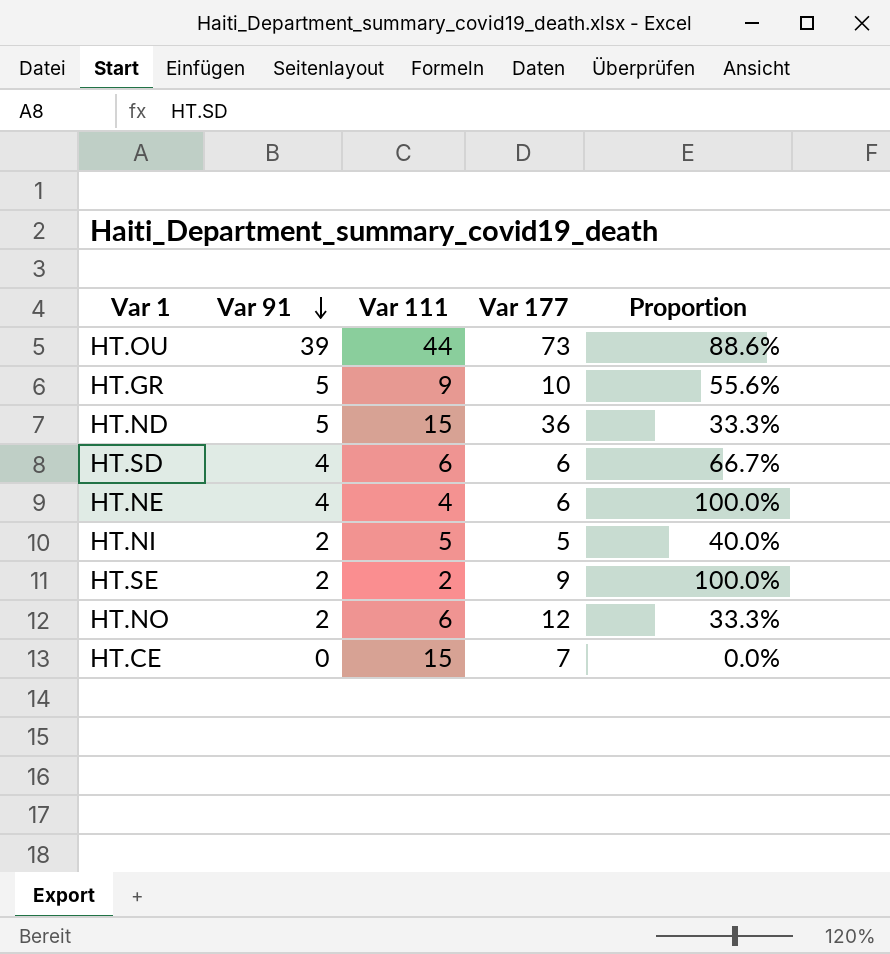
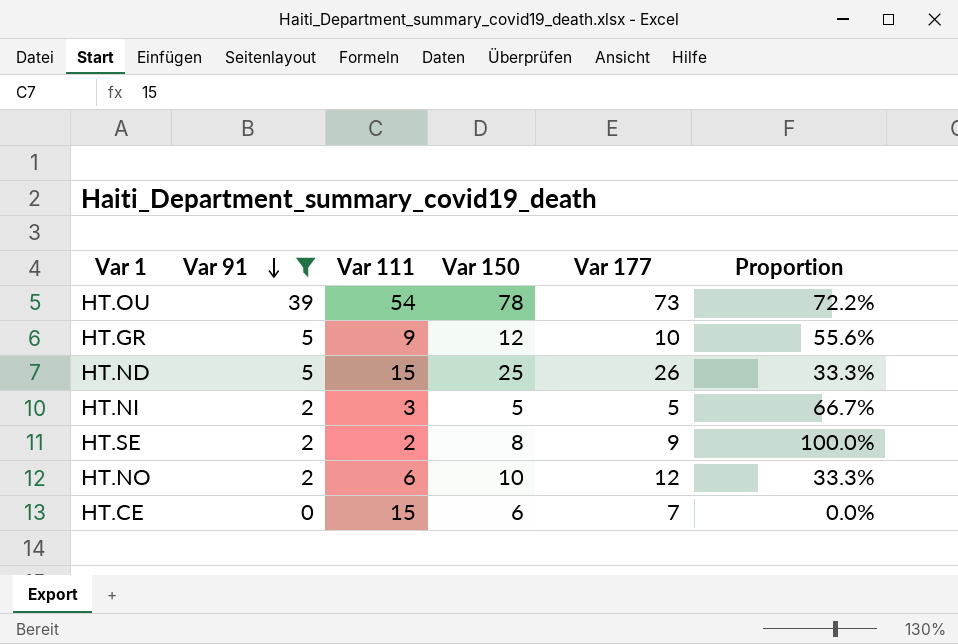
filter: none -> Var 91 != 4
column Var 150 | position: none -> 4
HT.OU | Var 111: 44 -> 54
HT.OU | Proportion: 88.6% -> 72.2%
HT.ND | Var 177: 36 -> 26
HT.NI | Var 111: 5 -> 3
HT.NI | Proportion: 40.0% -> 66.7%

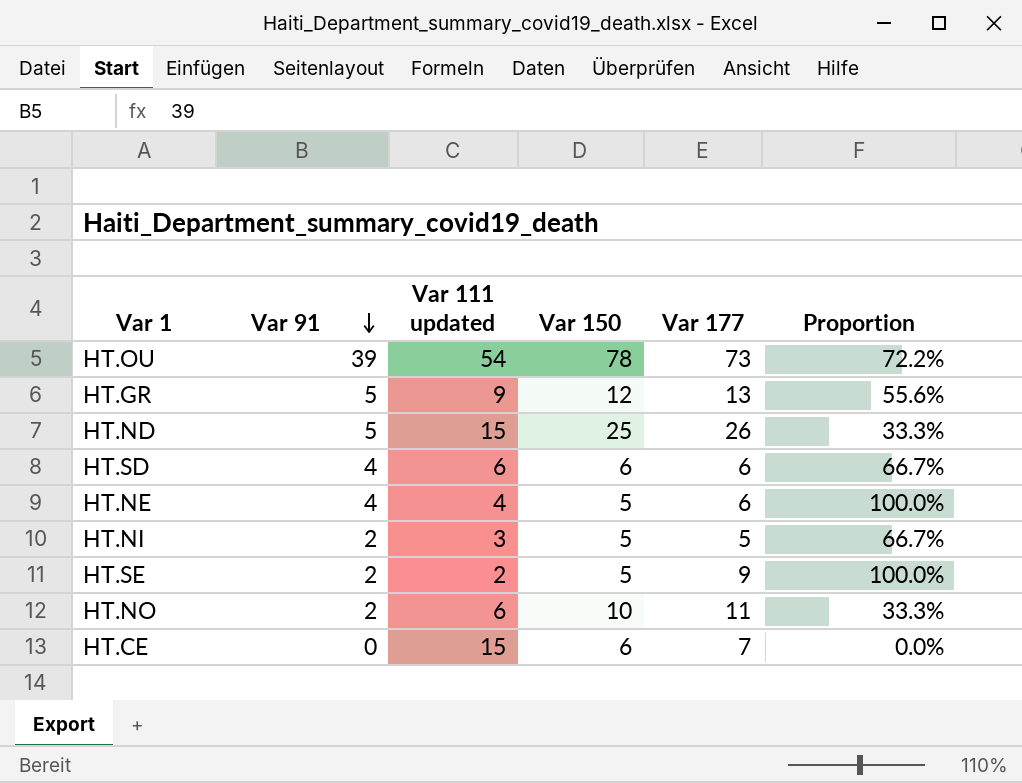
filter: Var 91 != 4 -> none
column name: Var 111 -> Var 111 updated
HT.GR | Var 177: 10 -> 13
HT.SE | Var 150: 8 -> 5
HT.NO | Var 177: 12 -> 11

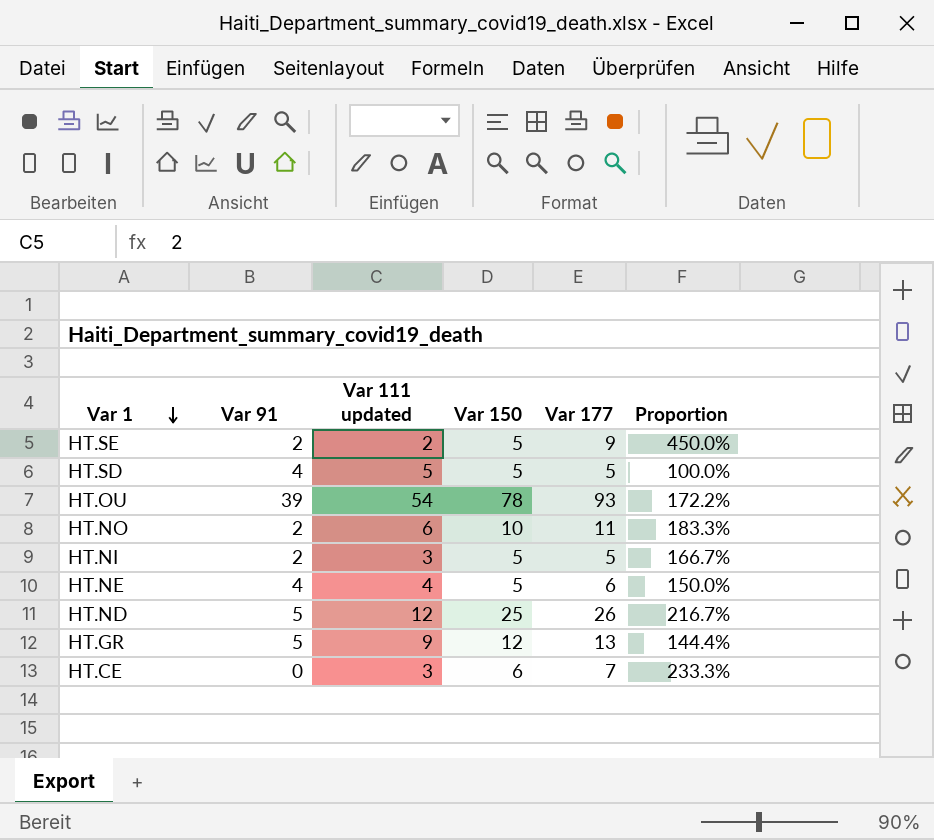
row order: Var 91 descending -> Var 1 descending
column Proportion | formula: [Var 91] / [Var 111 updated] -> [Var 177] / [Var 111 updated]
HT.SD | Var 111 updated: 6 -> 5
HT.SD | Var 150: 6 -> 5
HT.SD | Var 177: 6 -> 5
HT.OU | Var 177: 73 -> 93
HT.ND | Var 111 updated: 15 -> 12
HT.CE | Var 111 updated: 15 -> 3

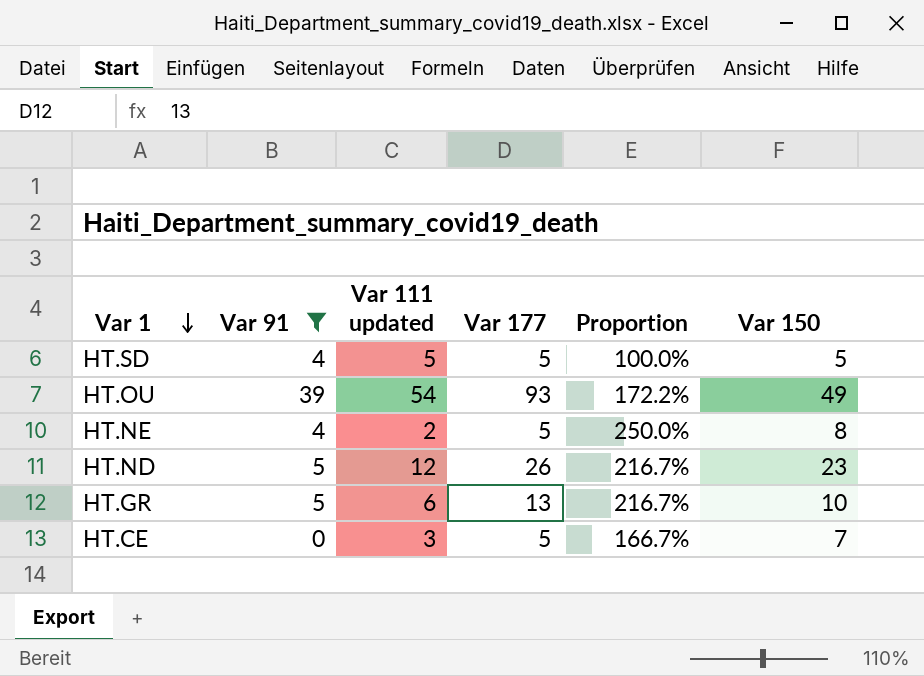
filter: none -> Var 91 != 2
column Var 150 | position: 4 -> 6
HT.OU | Var 150: 78 -> 49
HT.NE | Var 111 updated: 4 -> 2
HT.NE | Var 177: 6 -> 5
HT.NE | Proportion: 150.0% -> 250.0%
HT.NE | Var 150: 5 -> 8
HT.ND | Var 150: 25 -> 23
HT.GR | Var 111 updated: 9 -> 6
HT.GR | Proportion: 144.4% -> 216.7%
HT.GR | Var 150: 12 -> 10
HT.CE | Var 177: 7 -> 5
HT.CE | Proportion: 233.3% -> 166.7%
HT.CE | Var 150: 6 -> 7

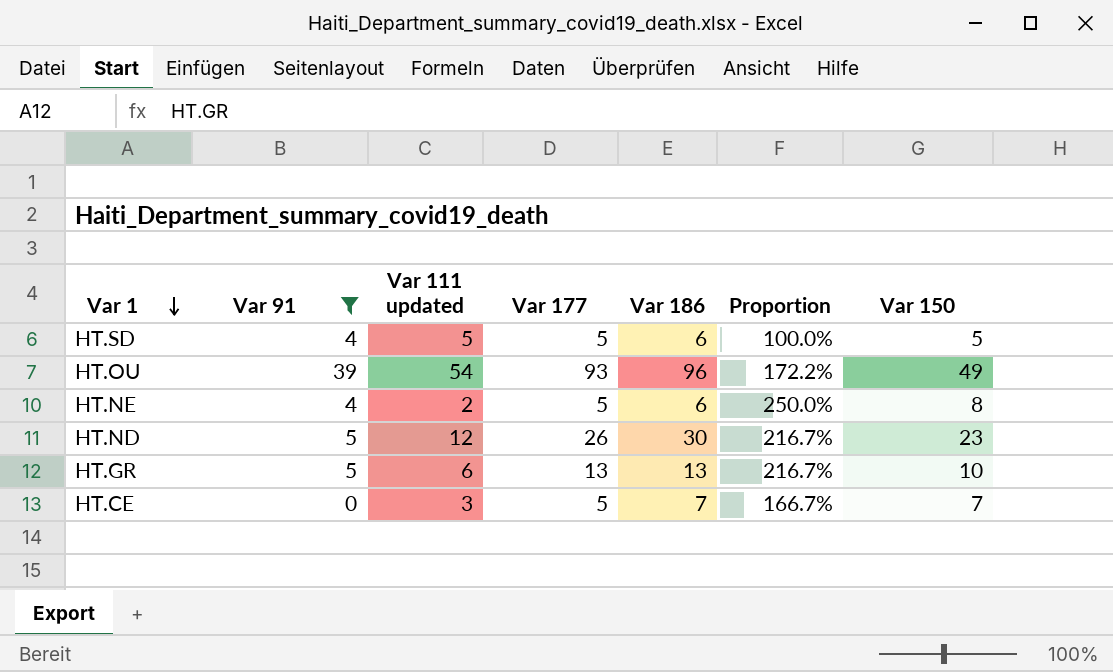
column Var 186 | position: none -> 5

